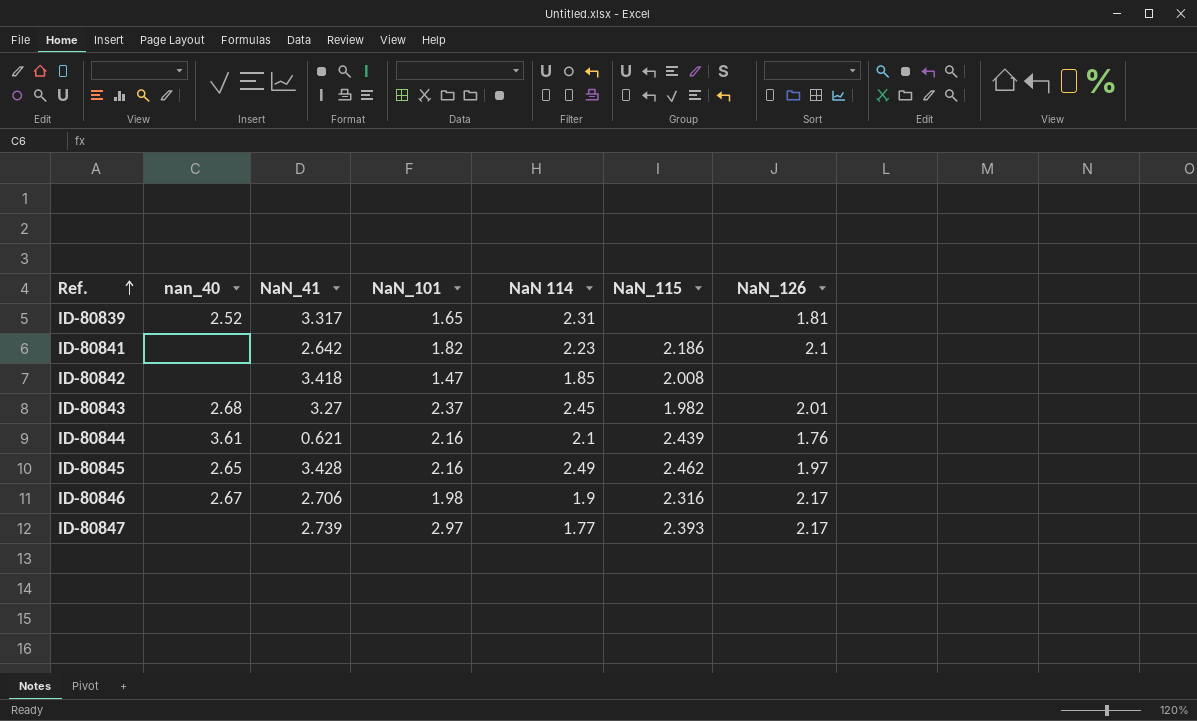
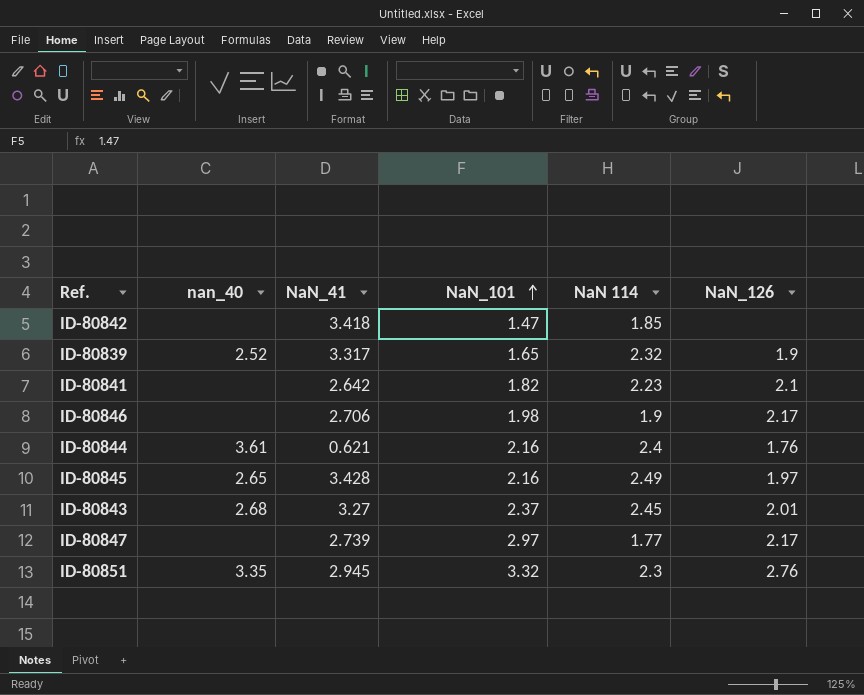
row order: Ref. ascending -> NaN_101 ascending
column NaN_115 | position: 6 -> none
ID-80839 | NaN 114: 2.31 -> 2.32
ID-80839 | NaN_126: 1.81 -> 1.9
ID-80846 | nan_40: 2.67 -> none
ID-80844 | NaN 114: 2.1 -> 2.4
row ID-80851: none -> 3.35 | 2.945 | 3.32 | 2.3 | 2.76

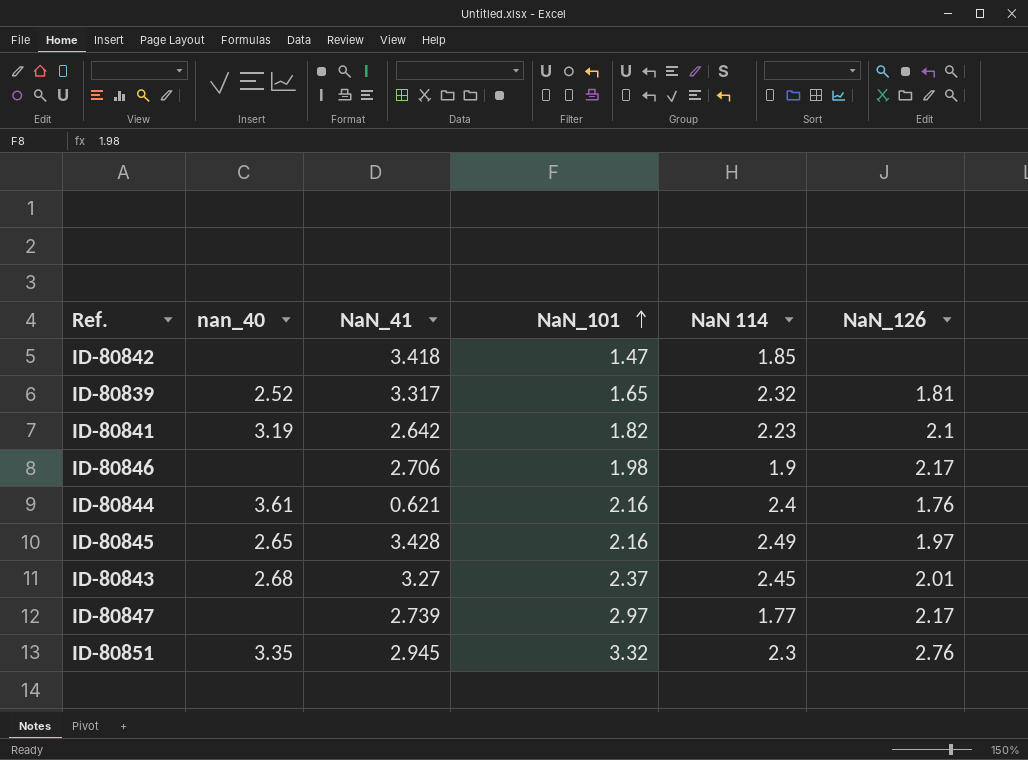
ID-80839 | NaN_126: 1.9 -> 1.81
ID-80841 | nan_40: none -> 3.19

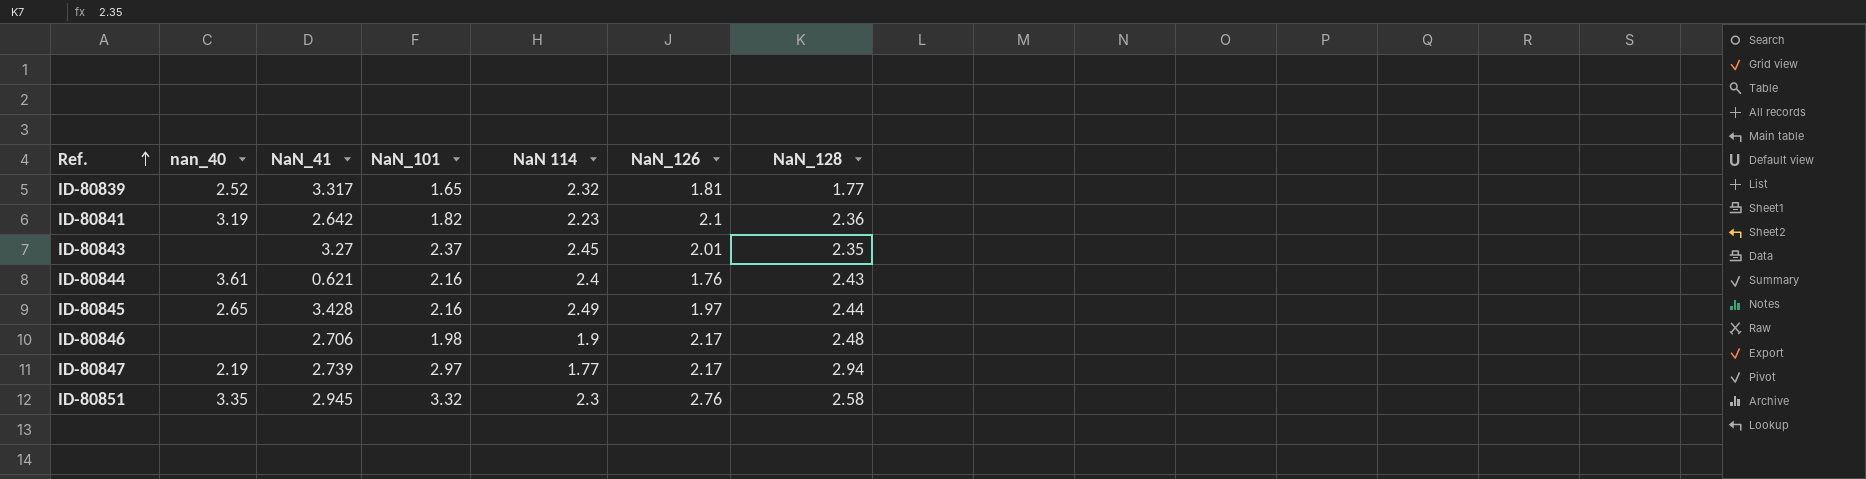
row order: NaN_101 ascending -> Ref. ascending
column NaN_128 | position: none -> 7
row ID-80842: none | 3.418 | 1.47 | 1.85 | none -> none
ID-80843 | nan_40: 2.68 -> none
ID-80847 | nan_40: none -> 2.19

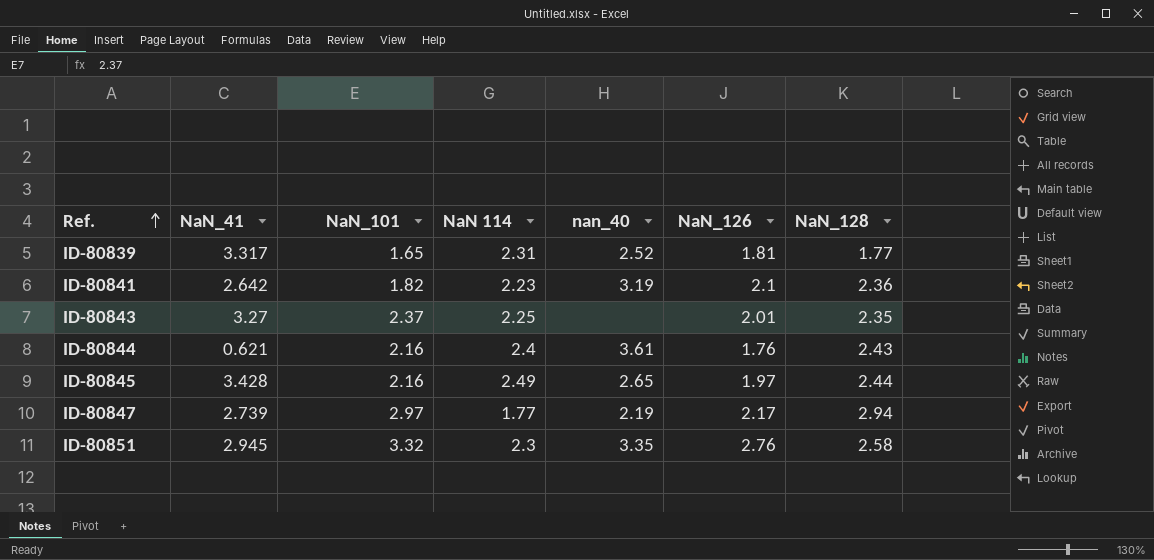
column nan_40 | position: 2 -> 5
row ID-80846: none | 2.706 | 1.98 | 1.9 | 2.17 | 2.48 -> none
ID-80839 | NaN 114: 2.32 -> 2.31
ID-80843 | NaN 114: 2.45 -> 2.25

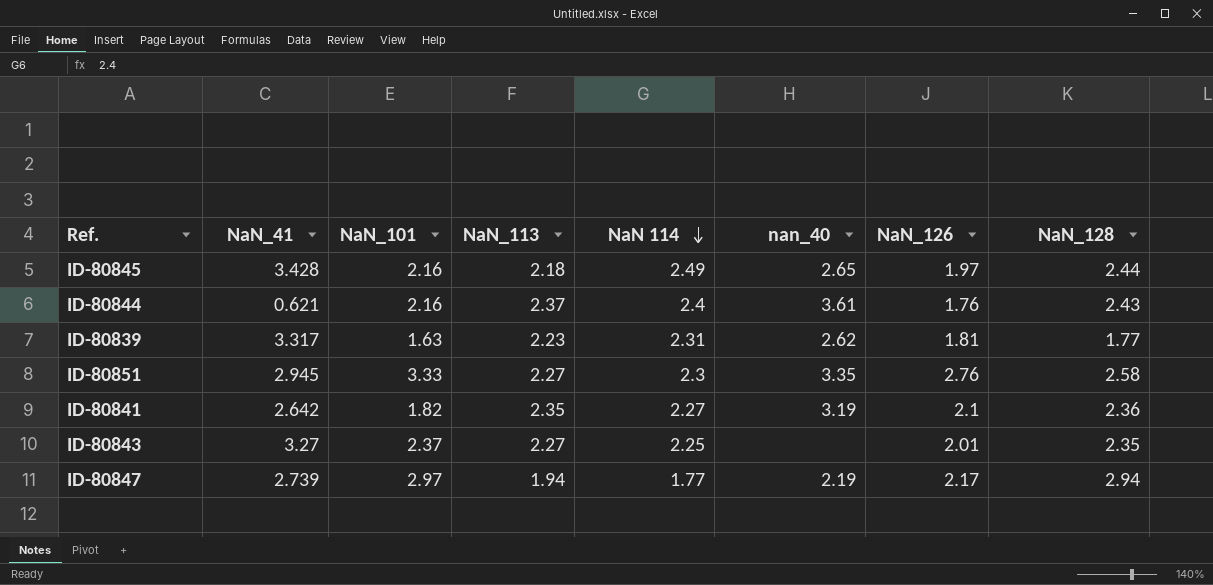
row order: Ref. ascending -> NaN 114 descending
column NaN_113 | position: none -> 4
ID-80839 | NaN_101: 1.65 -> 1.63
ID-80839 | nan_40: 2.52 -> 2.62
ID-80851 | NaN_101: 3.32 -> 3.33
ID-80841 | NaN 114: 2.23 -> 2.27

